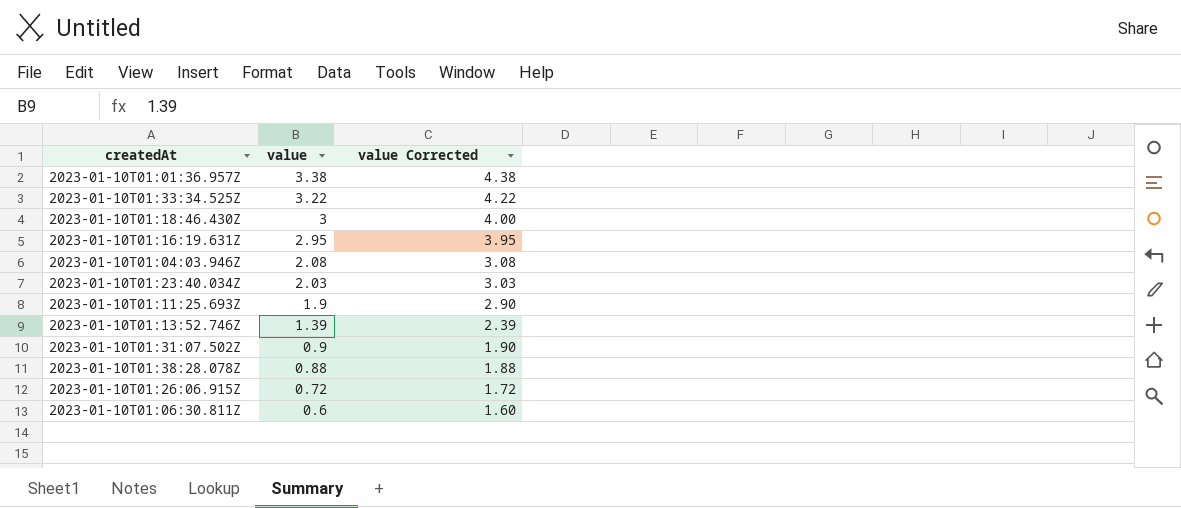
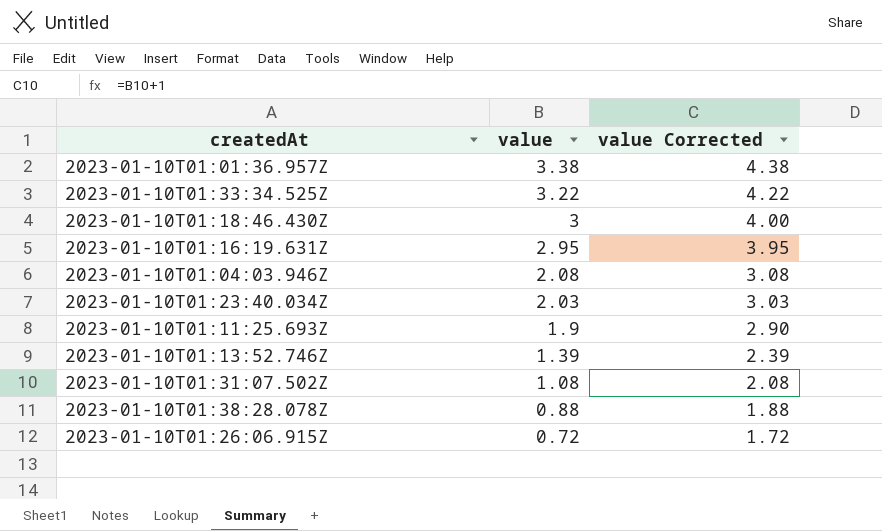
row 2023-01-10T01:06:30.811Z: 0.6 | 1.60 -> none
2023-01-10T01:31:07.502Z | value: 0.9 -> 1.08
2023-01-10T01:31:07.502Z | value Corrected: 1.90 -> 2.08

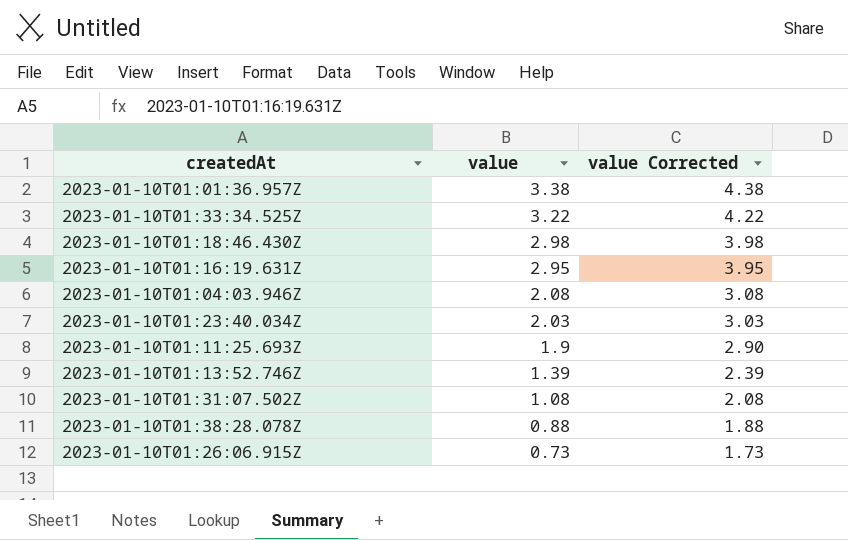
2023-01-10T01:18:46.430Z | value: 3 -> 2.98
2023-01-10T01:18:46.430Z | value Corrected: 4.00 -> 3.98
2023-01-10T01:26:06.915Z | value: 0.72 -> 0.73
2023-01-10T01:26:06.915Z | value Corrected: 1.72 -> 1.73

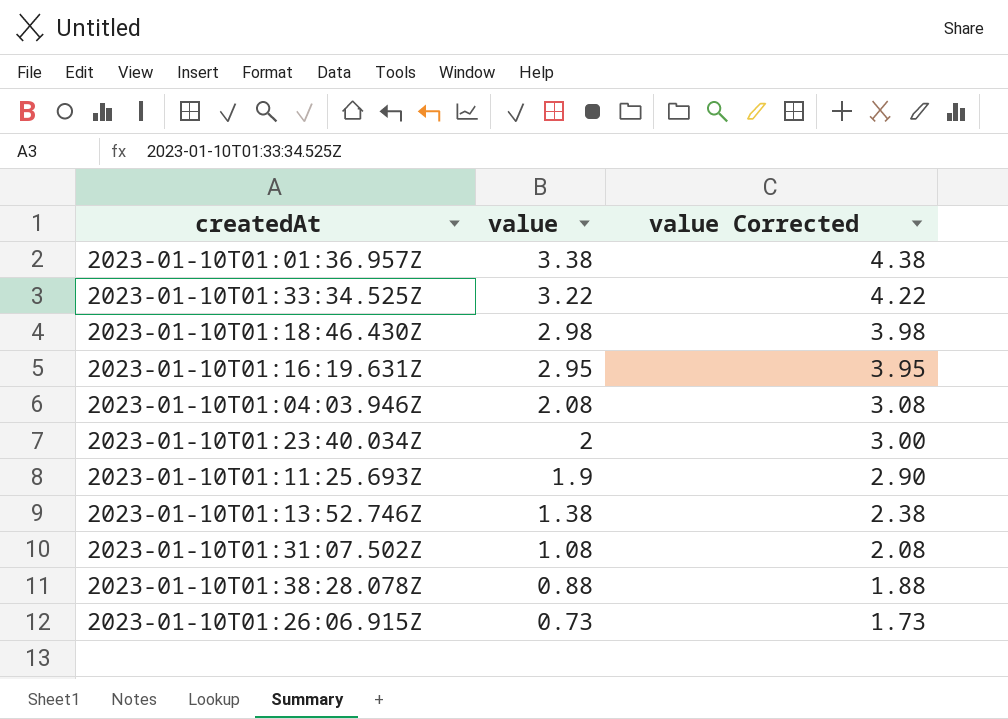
2023-01-10T01:23:40.034Z | value: 2.03 -> 2
2023-01-10T01:23:40.034Z | value Corrected: 3.03 -> 3.00
2023-01-10T01:13:52.746Z | value: 1.39 -> 1.38
2023-01-10T01:13:52.746Z | value Corrected: 2.39 -> 2.38

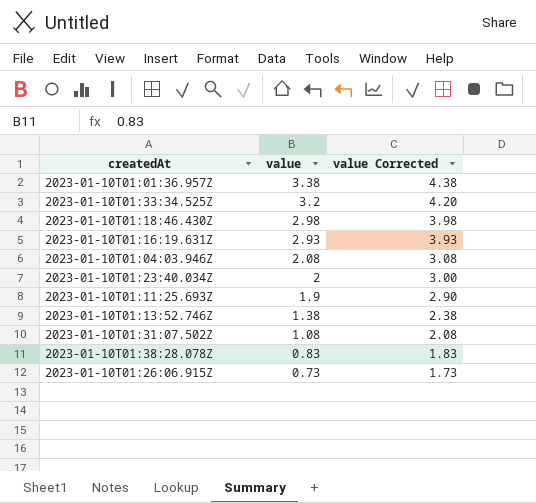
2023-01-10T01:33:34.525Z | value: 3.22 -> 3.2
2023-01-10T01:33:34.525Z | value Corrected: 4.22 -> 4.20
2023-01-10T01:16:19.631Z | value: 2.95 -> 2.93
2023-01-10T01:16:19.631Z | value Corrected: 3.95 -> 3.93
2023-01-10T01:38:28.078Z | value: 0.88 -> 0.83
2023-01-10T01:38:28.078Z | value Corrected: 1.88 -> 1.83

